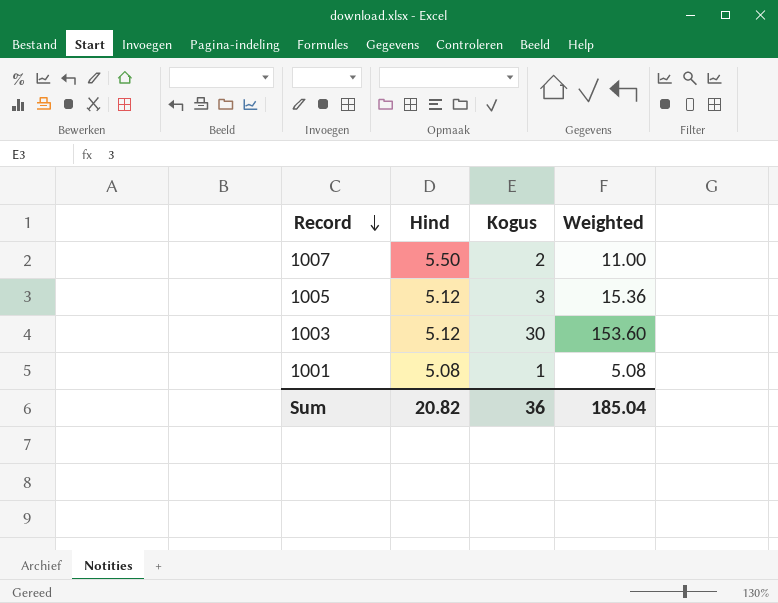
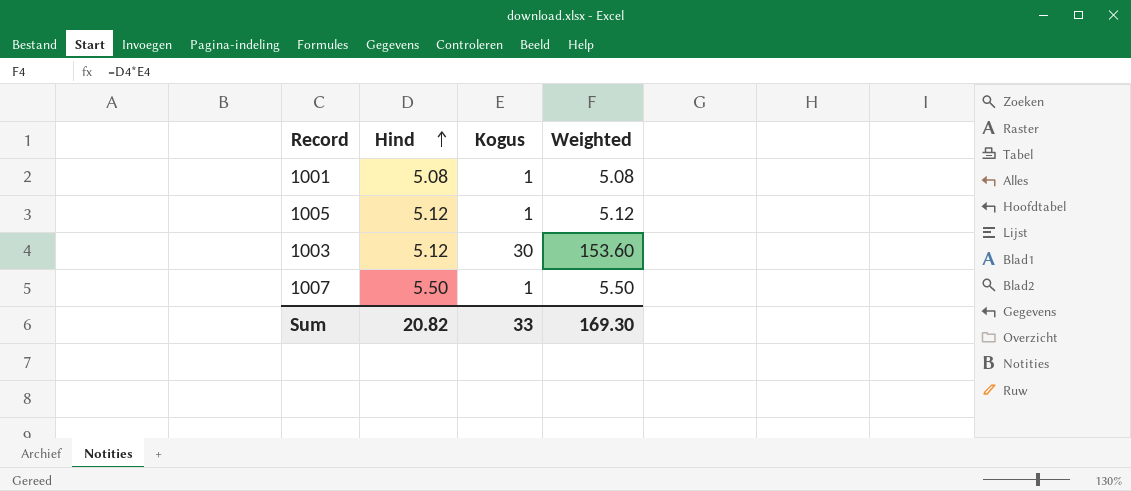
row order: Record descending -> Hind ascending
1005 | Kogus: 3 -> 1
1005 | Weighted: 15.36 -> 5.12
1007 | Kogus: 2 -> 1
1007 | Weighted: 11.00 -> 5.50
Sum | Kogus: 36 -> 33
Sum | Weighted: 185.04 -> 169.30

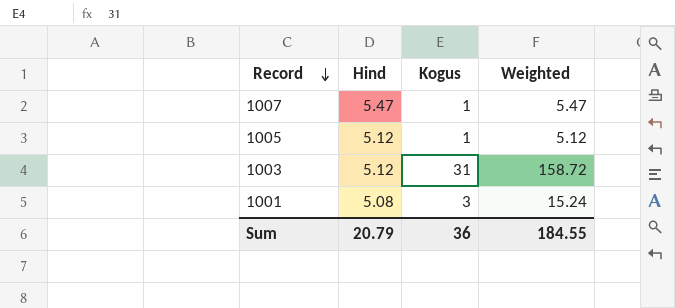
row order: Hind ascending -> Record descending
1007 | Hind: 5.50 -> 5.47
1007 | Weighted: 5.50 -> 5.47
1003 | Kogus: 30 -> 31
1003 | Weighted: 153.60 -> 158.72
1001 | Kogus: 1 -> 3
1001 | Weighted: 5.08 -> 15.24
Sum | Hind: 20.82 -> 20.79
Sum | Kogus: 33 -> 36
Sum | Weighted: 169.30 -> 184.55

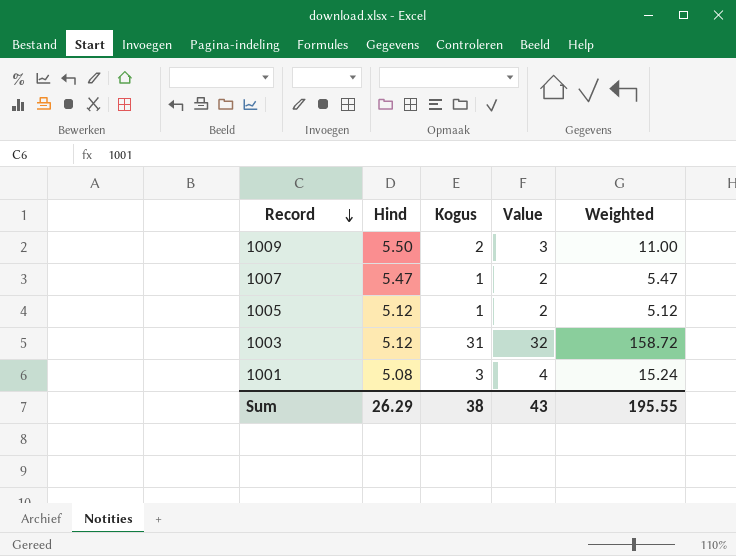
column Value | formula: none -> [Kogus] + 1
row 1009: none -> 5.50 | 2 | 3 | 11.00
Sum | Hind: 20.79 -> 26.29
Sum | Kogus: 36 -> 38
Sum | Weighted: 184.55 -> 195.55

